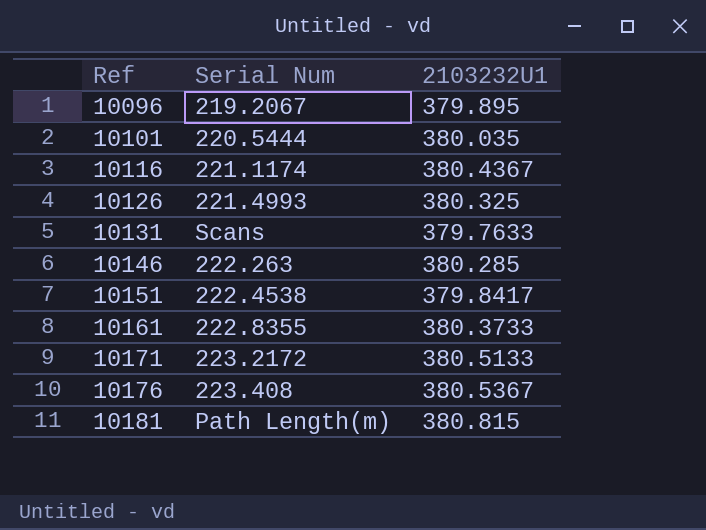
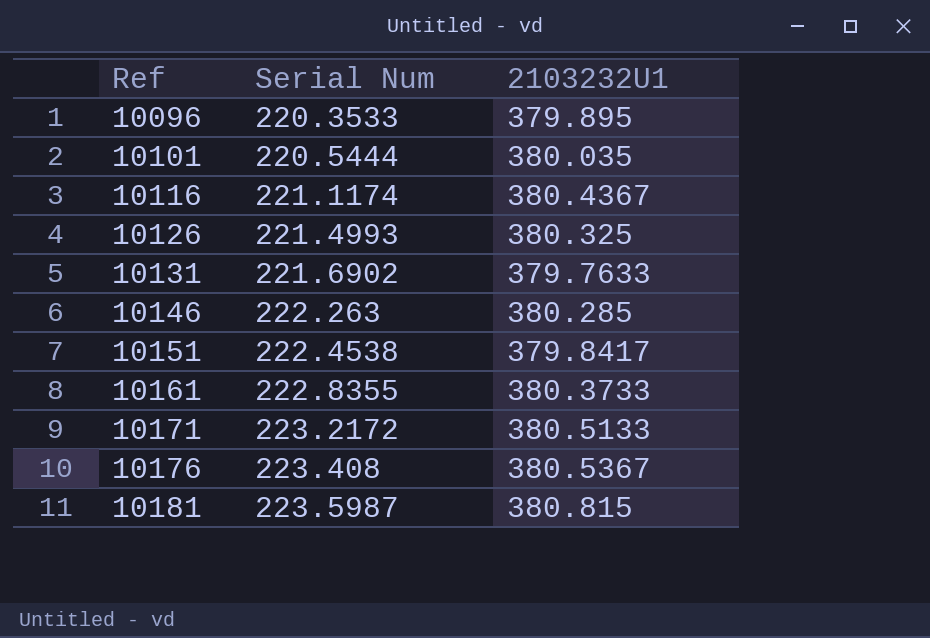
10096 | Serial Num: 219.2067 -> 220.3533
10131 | Serial Num: Scans -> 221.6902
10181 | Serial Num: Path Length(m) -> 223.5987

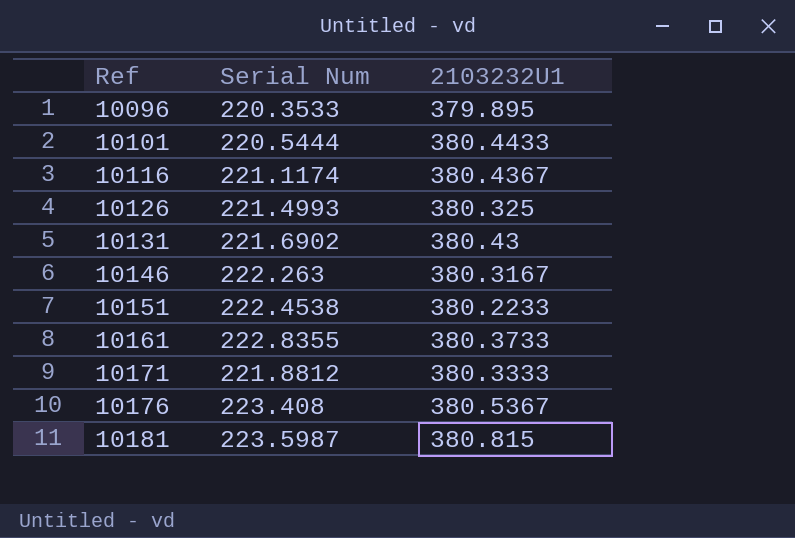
10101 | 2103232U1: 380.035 -> 380.4433
10131 | 2103232U1: 379.7633 -> 380.43
10146 | 2103232U1: 380.285 -> 380.3167
10151 | 2103232U1: 379.8417 -> 380.2233
10171 | Serial Num: 223.2172 -> 221.8812
10171 | 2103232U1: 380.5133 -> 380.3333

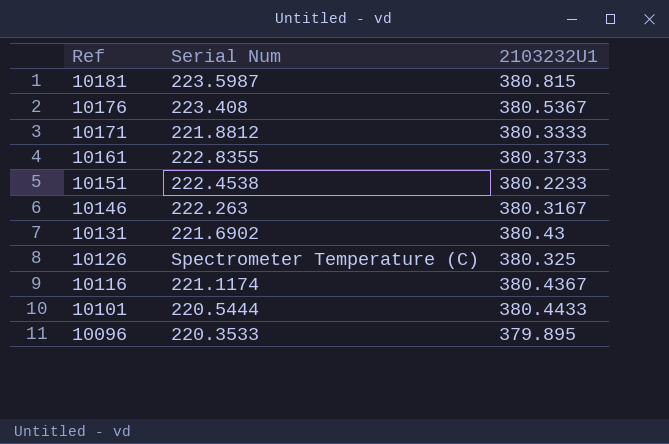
row order: Ref ascending -> Ref descending
10126 | Serial Num: 221.4993 -> Spectrometer Temperature (C)

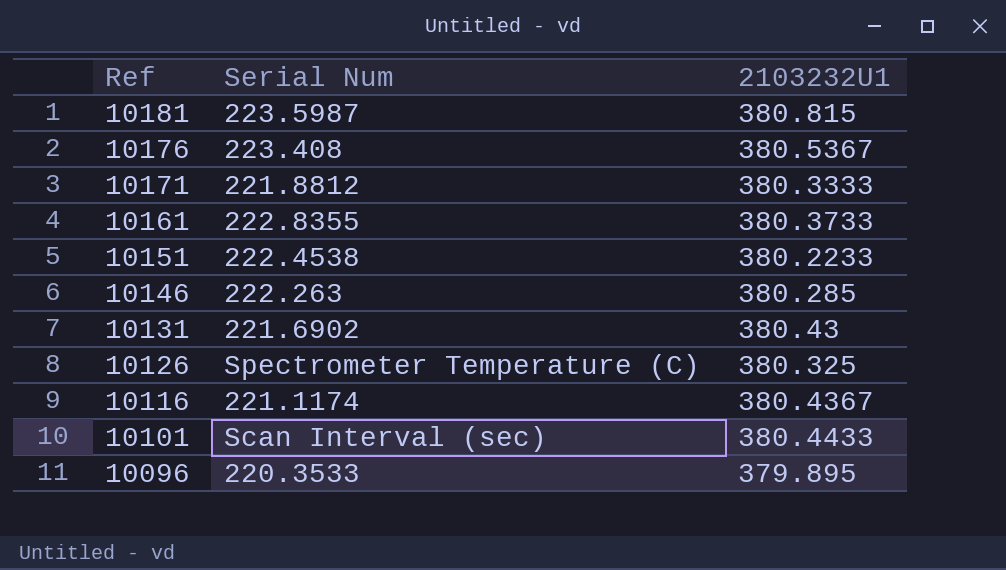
10146 | 2103232U1: 380.3167 -> 380.285
10101 | Serial Num: 220.5444 -> Scan Interval (sec)

